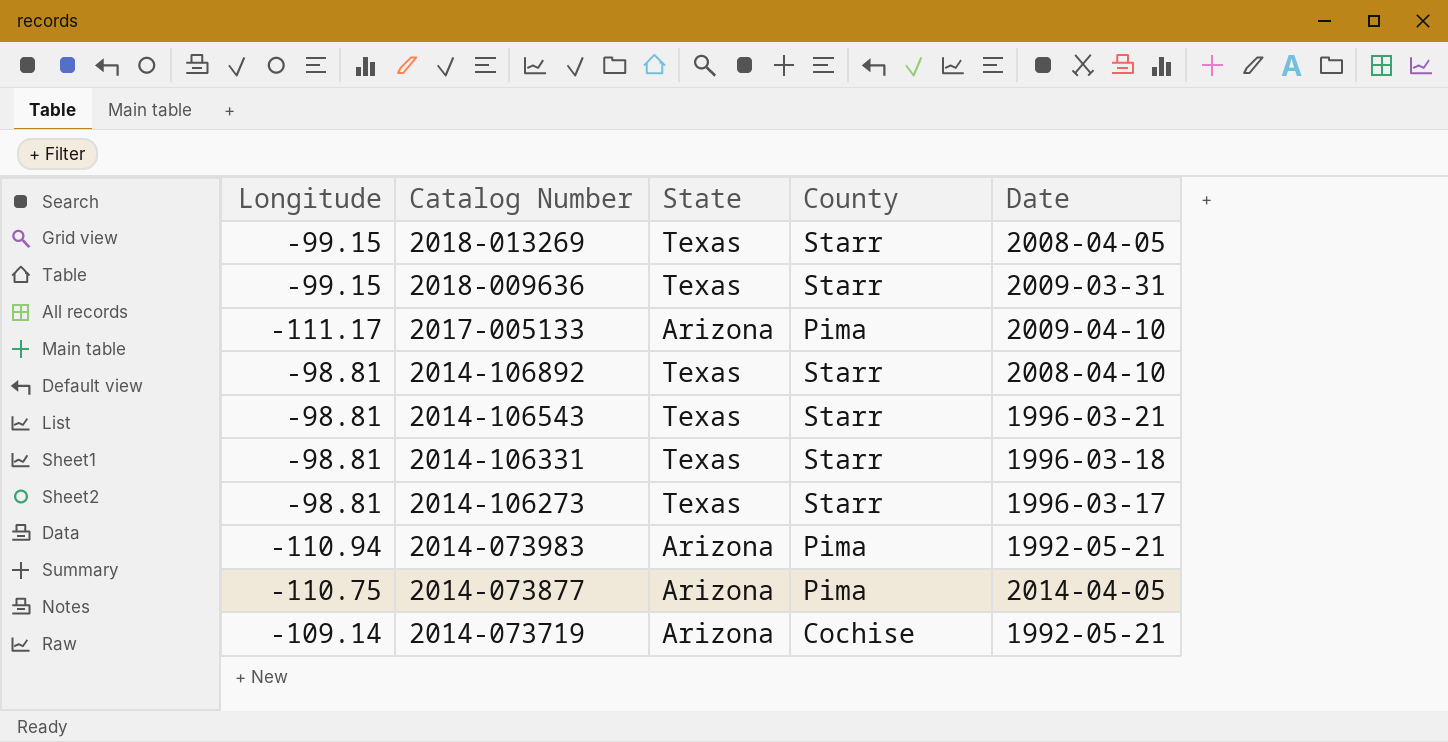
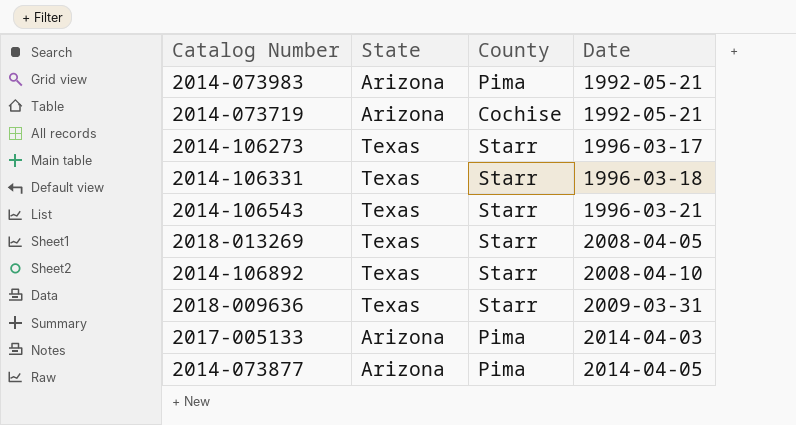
row order: Catalog Number descending -> Date ascending
column Longitude | position: 1 -> none
2017-005133 | Date: 2009-04-10 -> 2014-04-03

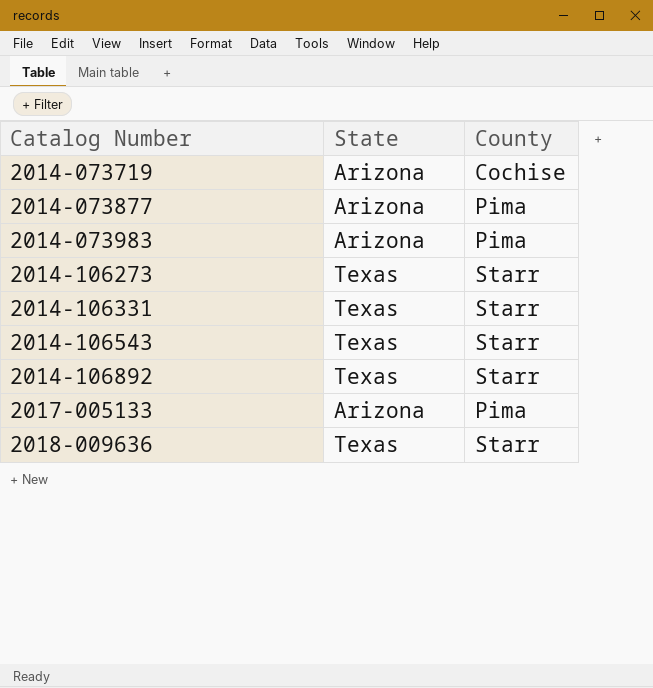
row order: Date ascending -> Catalog Number ascending
column Date | position: 4 -> none
row 2018-013269: Texas | Starr | 2008-04-05 -> none

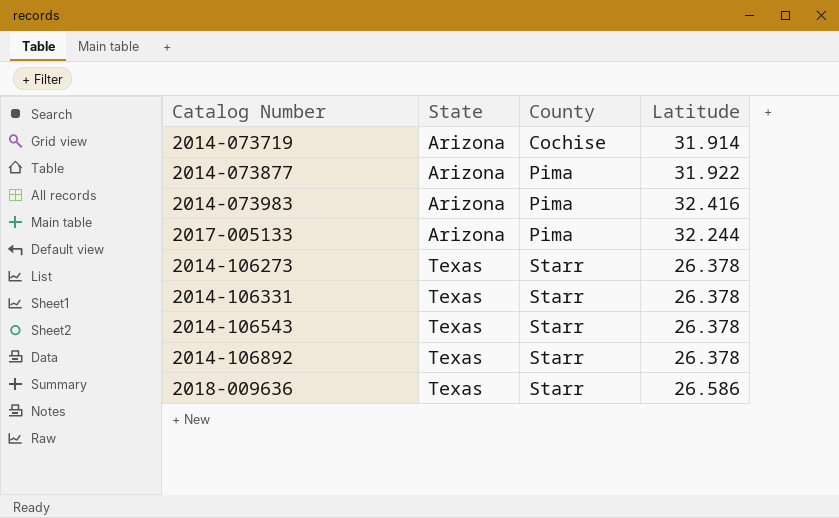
row order: Catalog Number ascending -> State ascending
column Latitude | position: none -> 4

